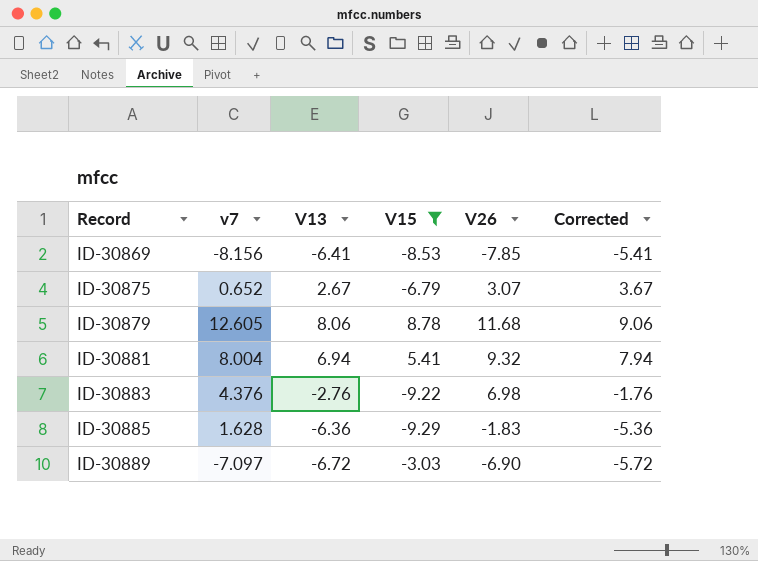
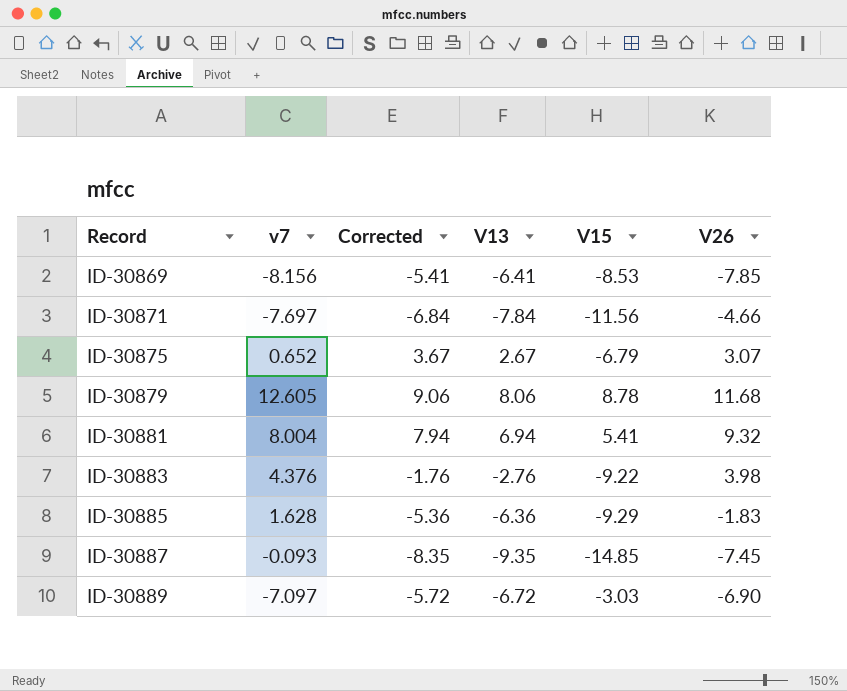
filter: V15 >= -9.29 -> none
column Corrected | position: 6 -> 3
ID-30883 | V26: 6.98 -> 3.98

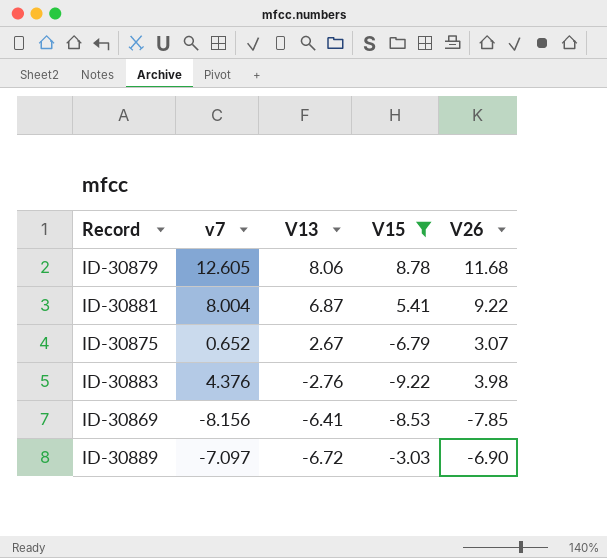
filter: none -> V15 >= -9.22
row order: Record ascending -> V13 descending
column Corrected | formula: [V13] + 1 -> none
ID-30881 | V13: 6.94 -> 6.87
ID-30881 | V26: 9.32 -> 9.22

